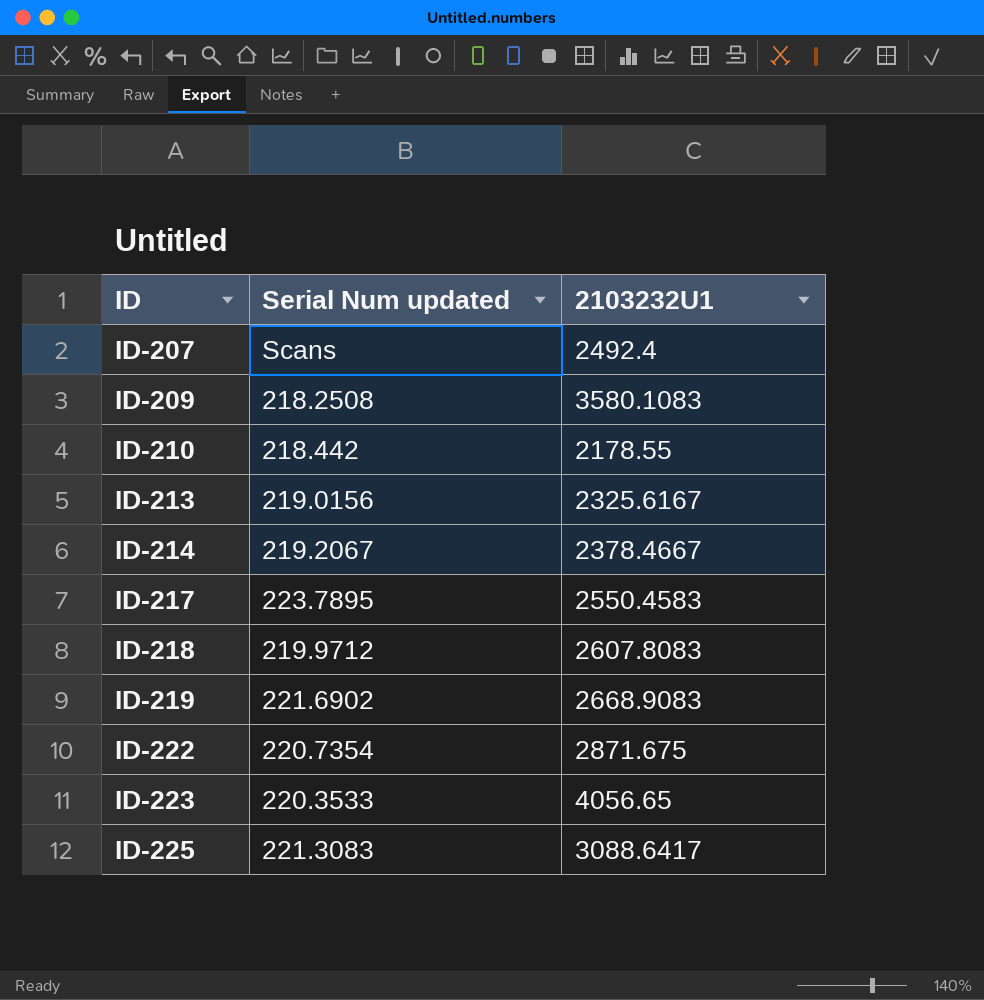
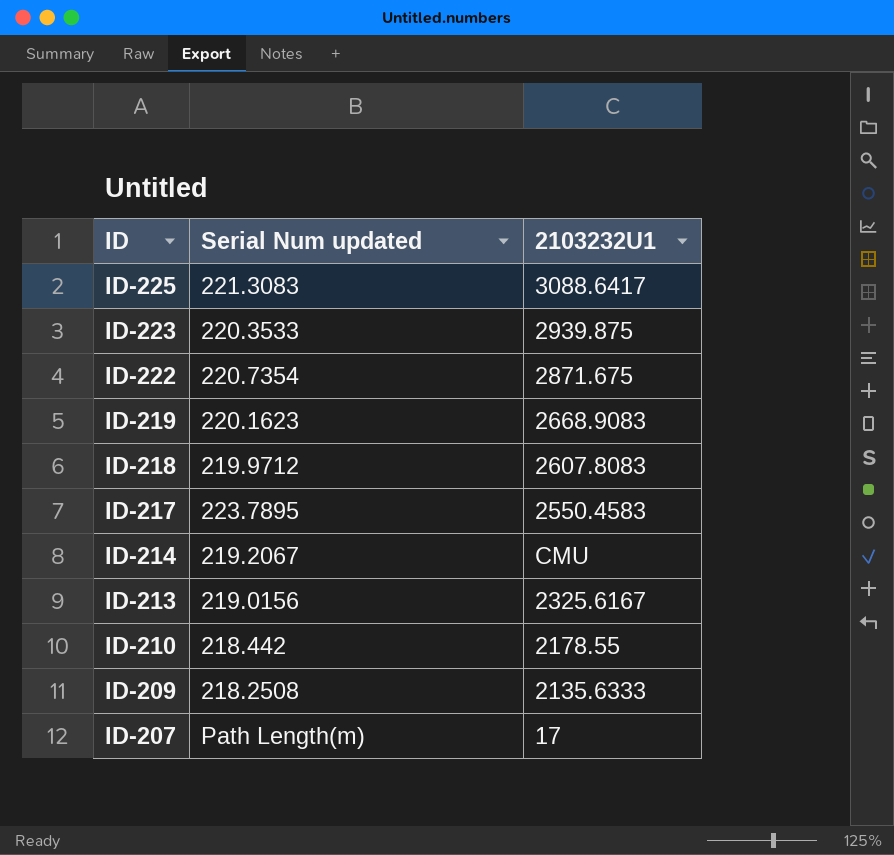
row order: ID ascending -> ID descending
ID-223 | 2103232U1: 4056.65 -> 2939.875
ID-219 | Serial Num updated: 221.6902 -> 220.1623
ID-214 | 2103232U1: 2378.4667 -> CMU
ID-209 | 2103232U1: 3580.1083 -> 2135.6333
ID-207 | Serial Num updated: Scans -> Path Length(m)
ID-207 | 2103232U1: 2492.4 -> 17

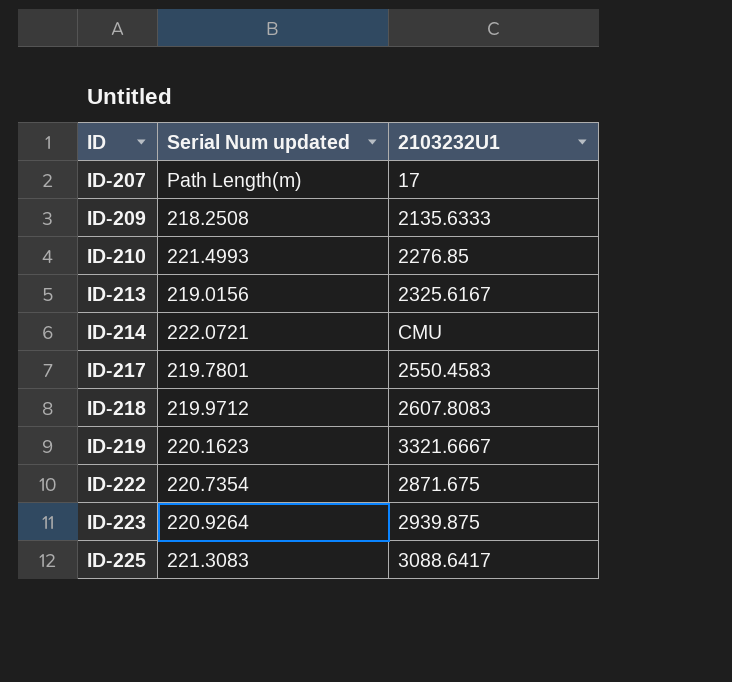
row order: ID descending -> ID ascending
ID-210 | Serial Num updated: 218.442 -> 221.4993
ID-210 | 2103232U1: 2178.55 -> 2276.85
ID-214 | Serial Num updated: 219.2067 -> 222.0721
ID-217 | Serial Num updated: 223.7895 -> 219.7801
ID-219 | 2103232U1: 2668.9083 -> 3321.6667
ID-223 | Serial Num updated: 220.3533 -> 220.9264

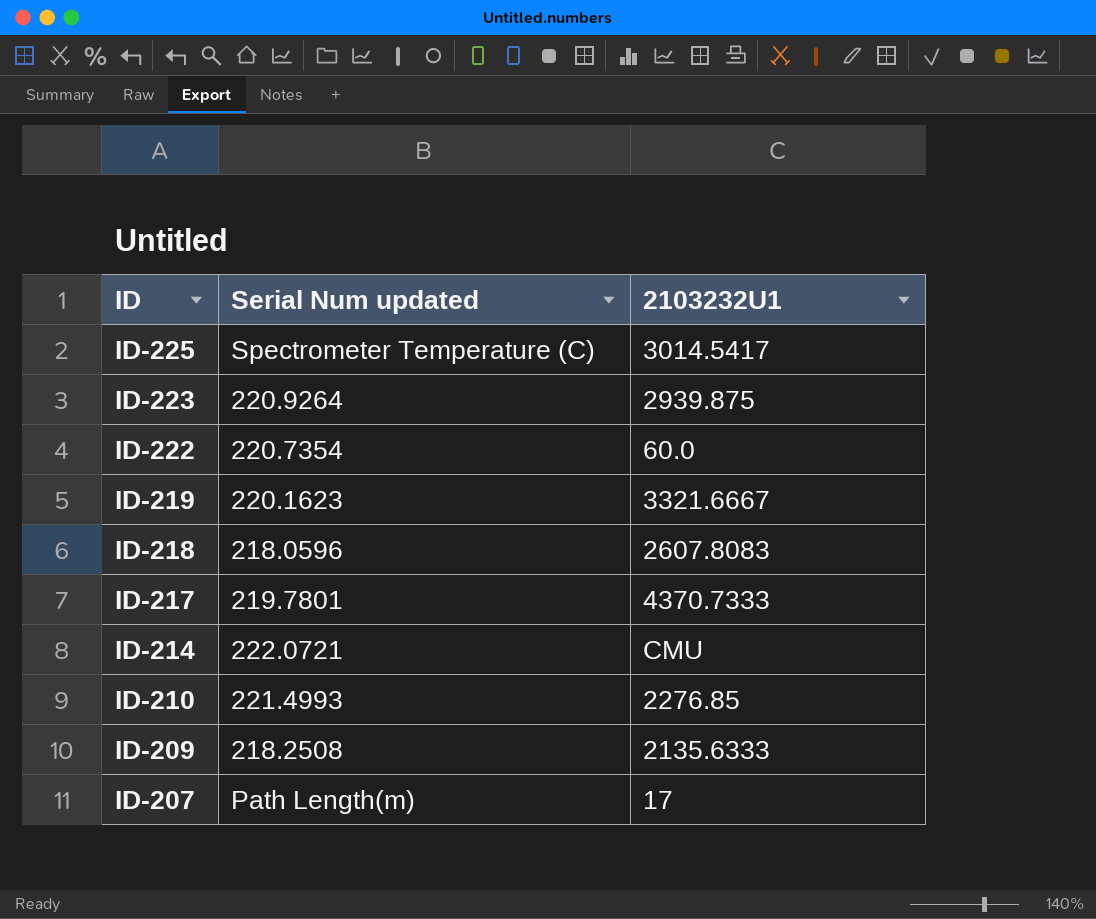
row order: ID ascending -> ID descending
row ID-213: 219.0156 | 2325.6167 -> none
ID-225 | Serial Num updated: 221.3083 -> Spectrometer Temperature (C)
ID-225 | 2103232U1: 3088.6417 -> 3014.5417
ID-222 | 2103232U1: 2871.675 -> 60.0
ID-218 | Serial Num updated: 219.9712 -> 218.0596
ID-217 | 2103232U1: 2550.4583 -> 4370.7333

